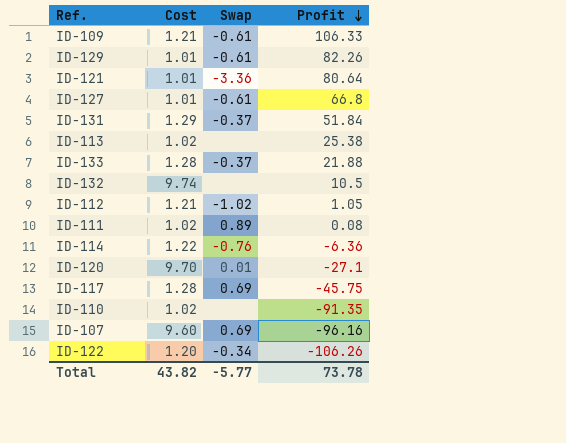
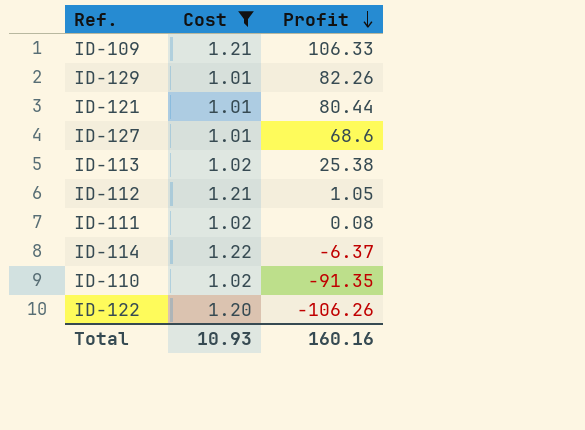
filter: none -> Cost <= 1.22
column Swap | position: 3 -> none
ID-121 | Profit: 80.64 -> 80.44
ID-127 | Profit: 66.8 -> 68.6
ID-114 | Profit: -6.36 -> -6.37
Total | Cost: 43.82 -> 10.93
Total | Profit: 73.78 -> 160.16

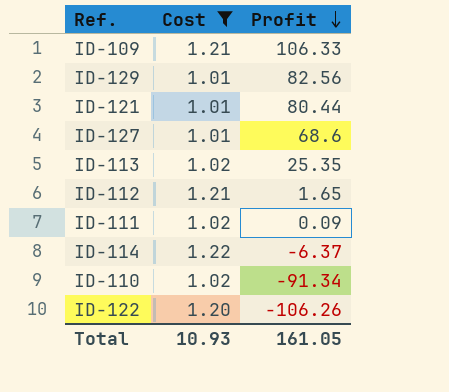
ID-129 | Profit: 82.26 -> 82.56
ID-113 | Profit: 25.38 -> 25.35
ID-112 | Profit: 1.05 -> 1.65
ID-111 | Profit: 0.08 -> 0.09
ID-110 | Profit: -91.35 -> -91.34
Total | Profit: 160.16 -> 161.05

